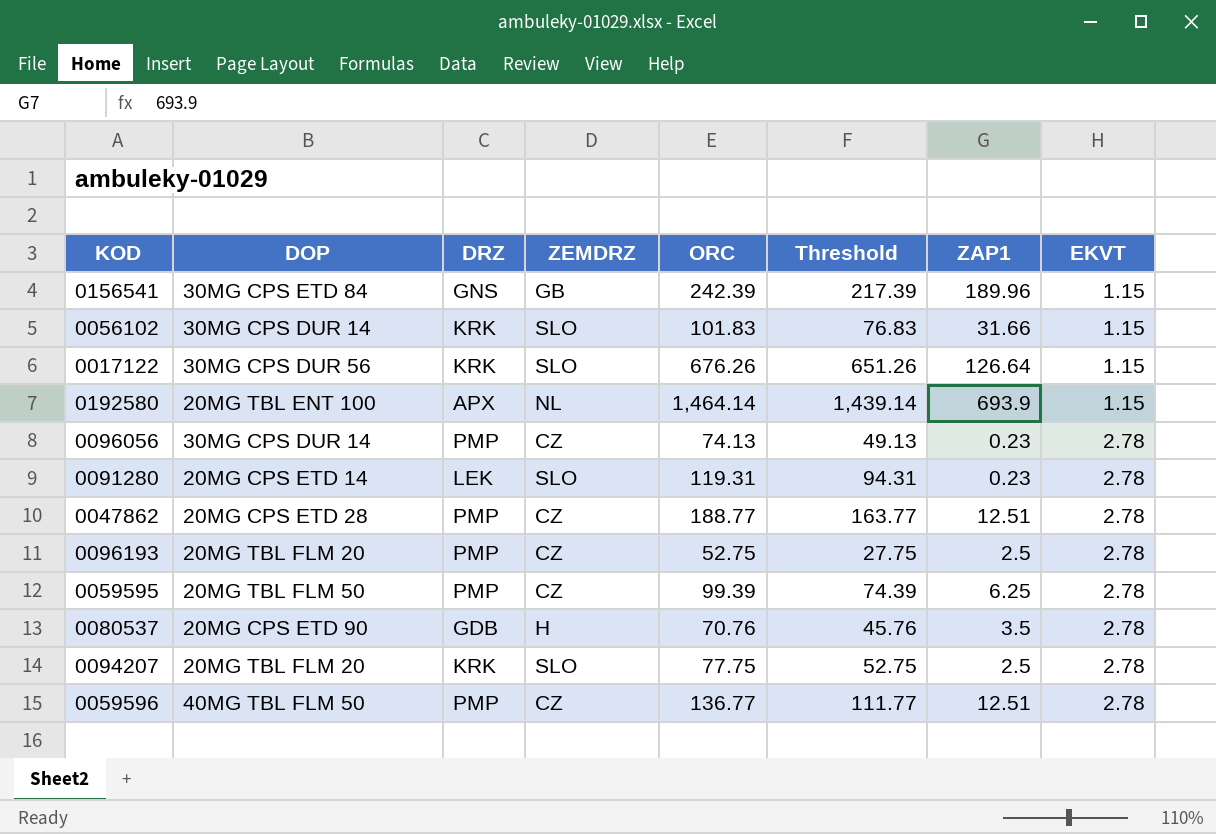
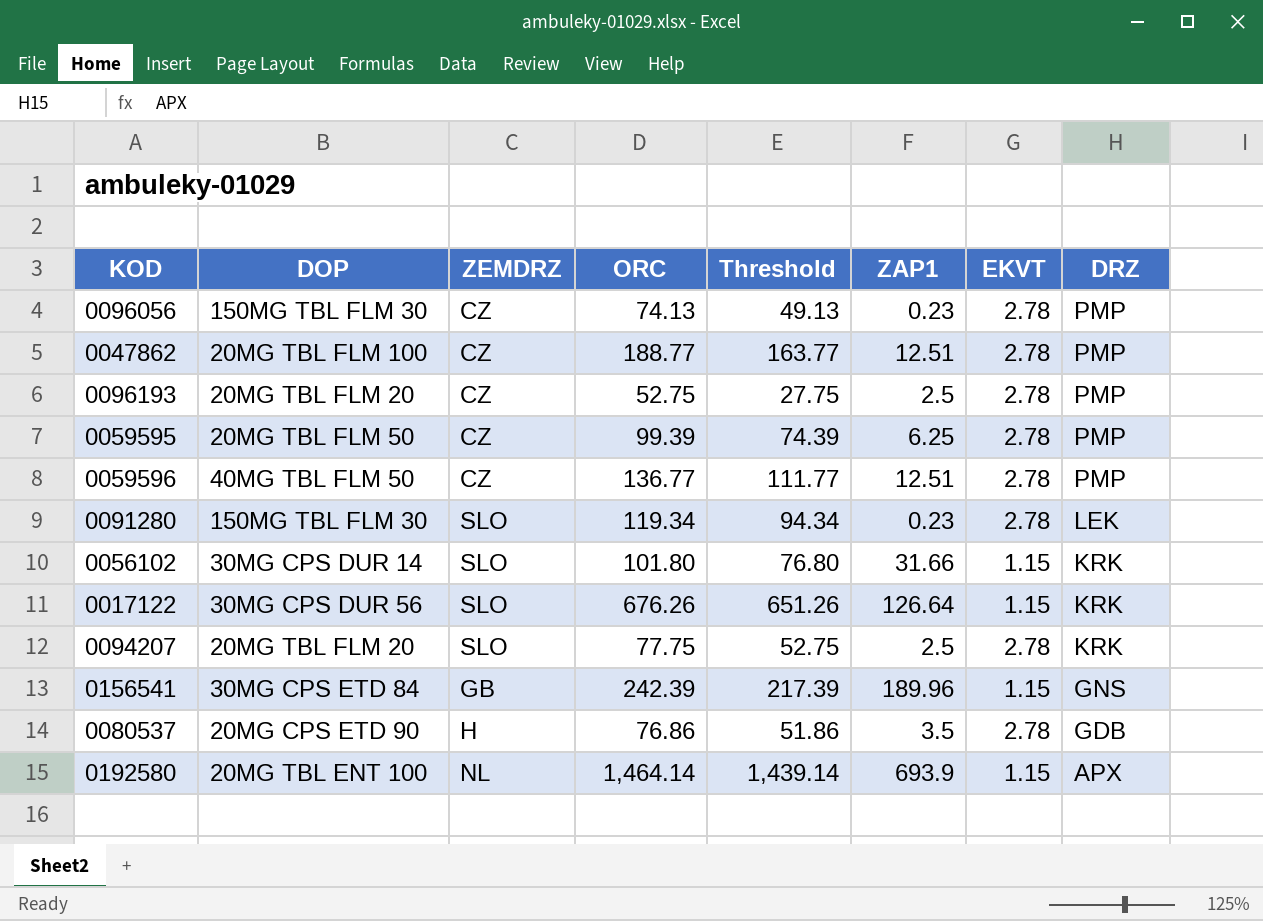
row order: EKVT ascending -> DRZ descending
column DRZ | position: 3 -> 8
0096056 | DOP: 30MG CPS DUR 14 -> 150MG TBL FLM 30
0047862 | DOP: 20MG CPS ETD 28 -> 20MG TBL FLM 100
0091280 | DOP: 20MG CPS ETD 14 -> 150MG TBL FLM 30
0091280 | ORC: 119.31 -> 119.34
0091280 | Threshold: 94.31 -> 94.34
0056102 | ORC: 101.83 -> 101.80
0056102 | Threshold: 76.83 -> 76.80
0080537 | ORC: 70.76 -> 76.86
0080537 | Threshold: 45.76 -> 51.86

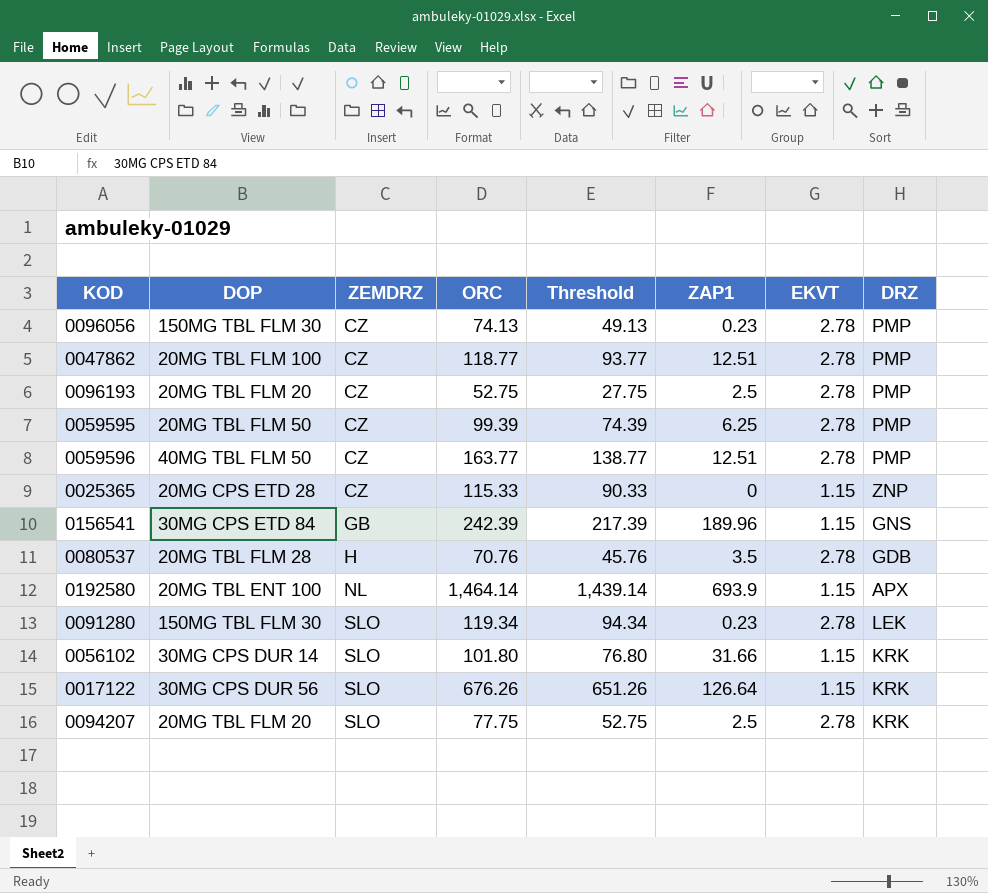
row order: DRZ descending -> ZEMDRZ ascending
0047862 | ORC: 188.77 -> 118.77
0047862 | Threshold: 163.77 -> 93.77
0059596 | ORC: 136.77 -> 163.77
0059596 | Threshold: 111.77 -> 138.77
row 0025365: none -> 20MG CPS ETD 28 | CZ | 115.33 | 90.33 | 0 | 1.15 | ZNP
0080537 | DOP: 20MG CPS ETD 90 -> 20MG TBL FLM 28
0080537 | ORC: 76.86 -> 70.76
0080537 | Threshold: 51.86 -> 45.76

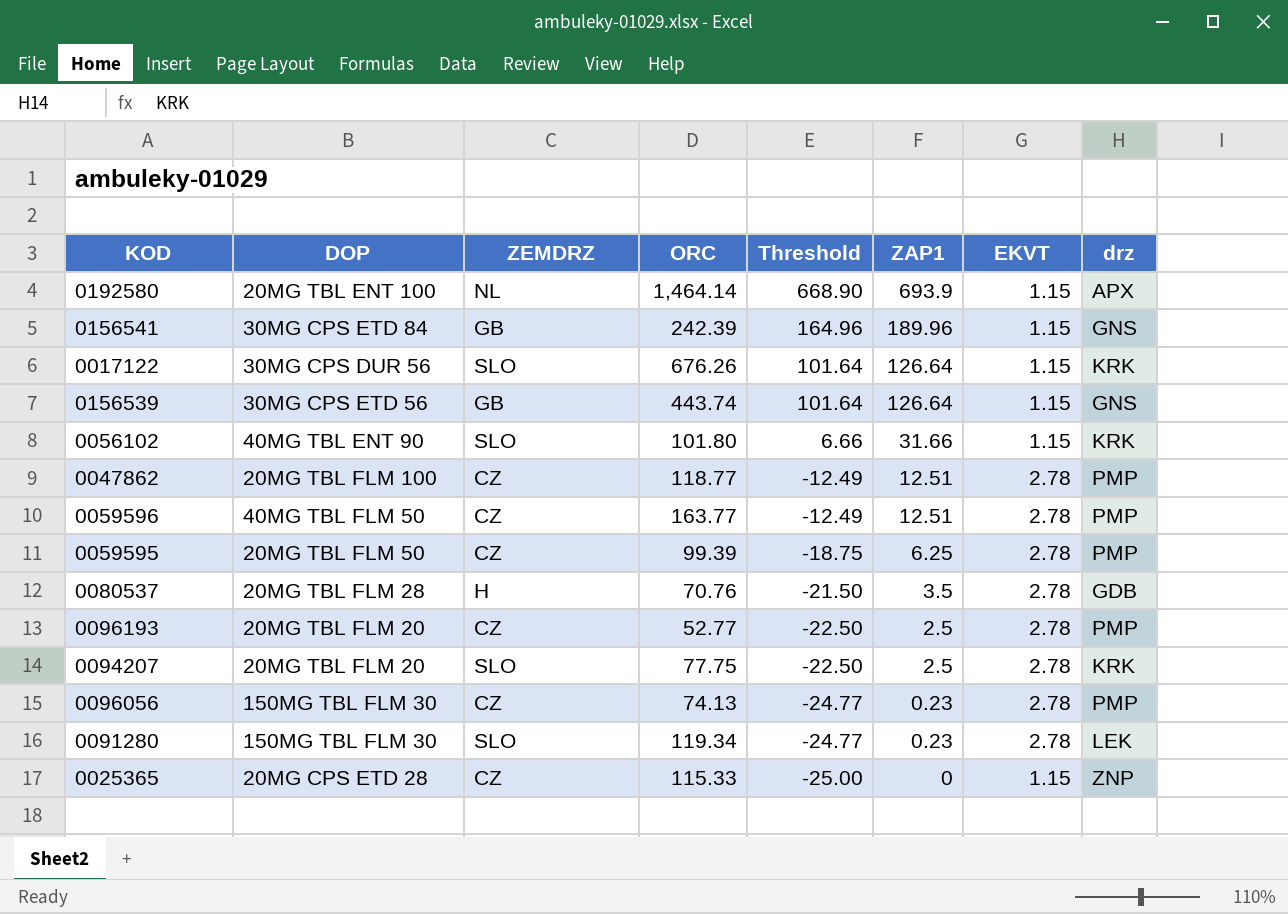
row order: ZEMDRZ ascending -> Threshold descending
column Threshold | formula: [ORC] - 25 -> [ZAP1] - 25
column name: DRZ -> drz
row 0156539: none -> 30MG CPS ETD 56 | GB | 443.74 | 101.64 | 126.64 | 1.15 | GNS
0056102 | DOP: 30MG CPS DUR 14 -> 40MG TBL ENT 90
0096193 | ORC: 52.75 -> 52.77

